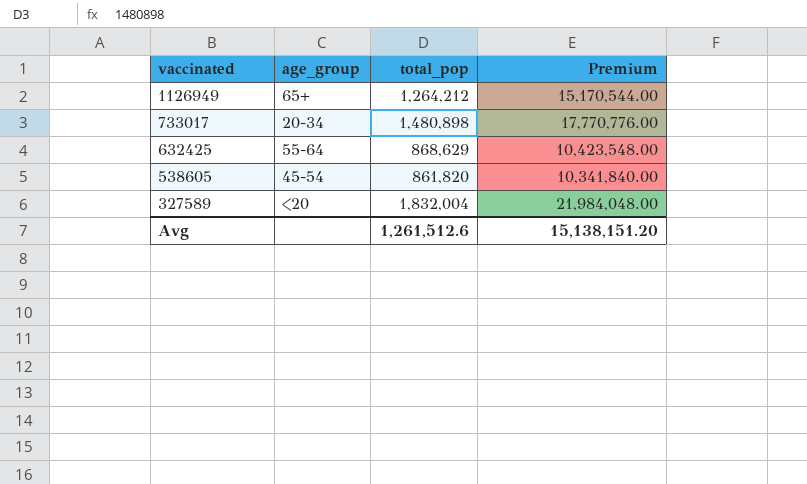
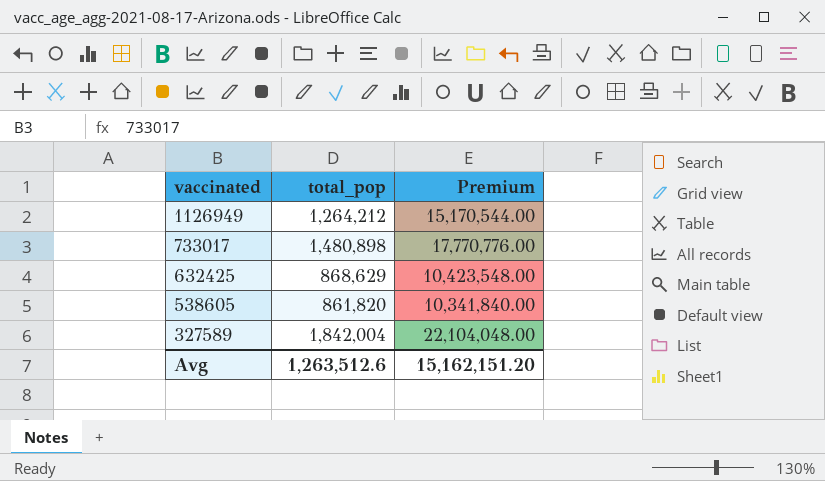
column age_group | position: 2 -> none
327589 | total_pop: 1,832,004 -> 1,842,004
327589 | Premium: 21,984,048.00 -> 22,104,048.00
Avg | total_pop: 1,261,512.6 -> 1,263,512.6
Avg | Premium: 15,138,151.20 -> 15,162,151.20

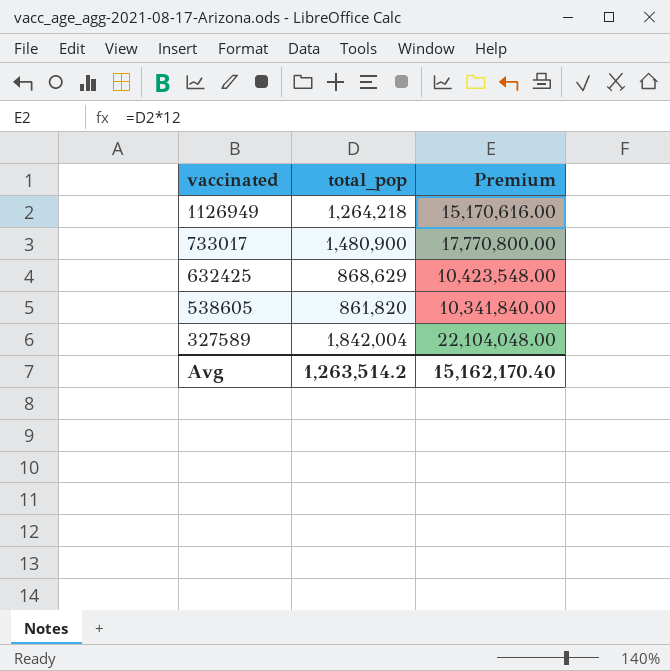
1126949 | total_pop: 1,264,212 -> 1,264,218
1126949 | Premium: 15,170,544.00 -> 15,170,616.00
733017 | total_pop: 1,480,898 -> 1,480,900
733017 | Premium: 17,770,776.00 -> 17,770,800.00
Avg | total_pop: 1,263,512.6 -> 1,263,514.2
Avg | Premium: 15,162,151.20 -> 15,162,170.40

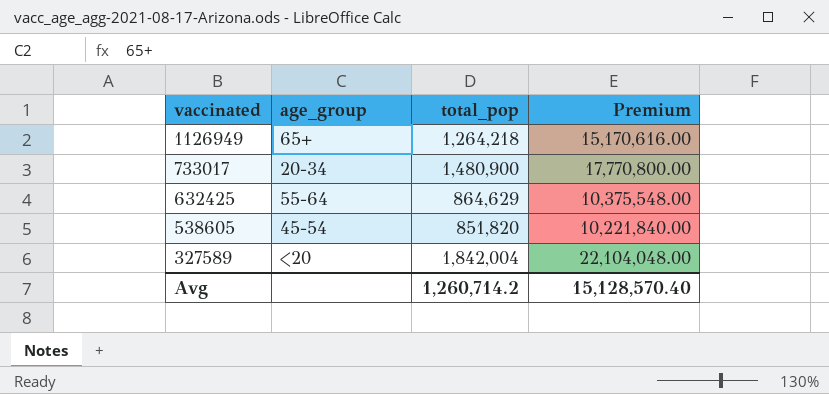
column age_group | position: none -> 2
632425 | total_pop: 868,629 -> 864,629
632425 | Premium: 10,423,548.00 -> 10,375,548.00
538605 | total_pop: 861,820 -> 851,820
538605 | Premium: 10,341,840.00 -> 10,221,840.00
Avg | total_pop: 1,263,514.2 -> 1,260,714.2
Avg | Premium: 15,162,170.40 -> 15,128,570.40

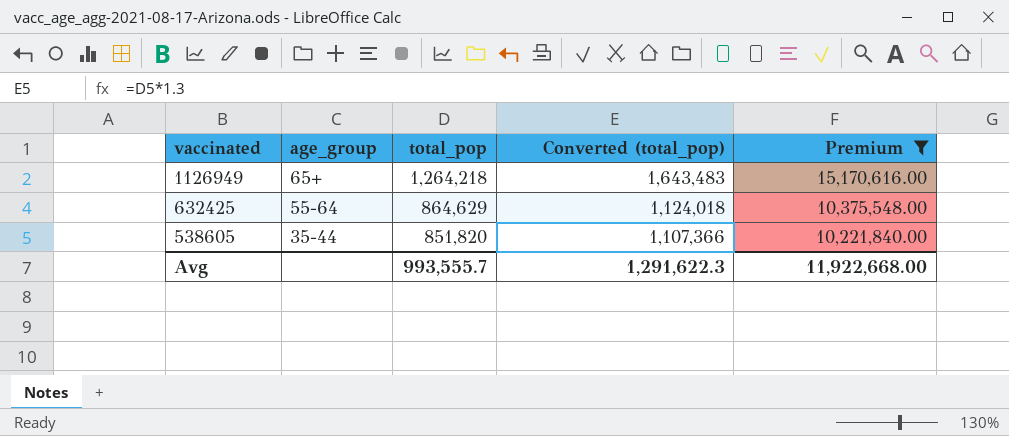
filter: none -> Premium <= 15,170,616.00
column Converted (total_pop) | formula: none -> [total_pop] * 1.3
538605 | age_group: 45-54 -> 35-44
Avg | total_pop: 1,260,714.2 -> 993,555.7
Avg | Premium: 15,128,570.40 -> 11,922,668.00

